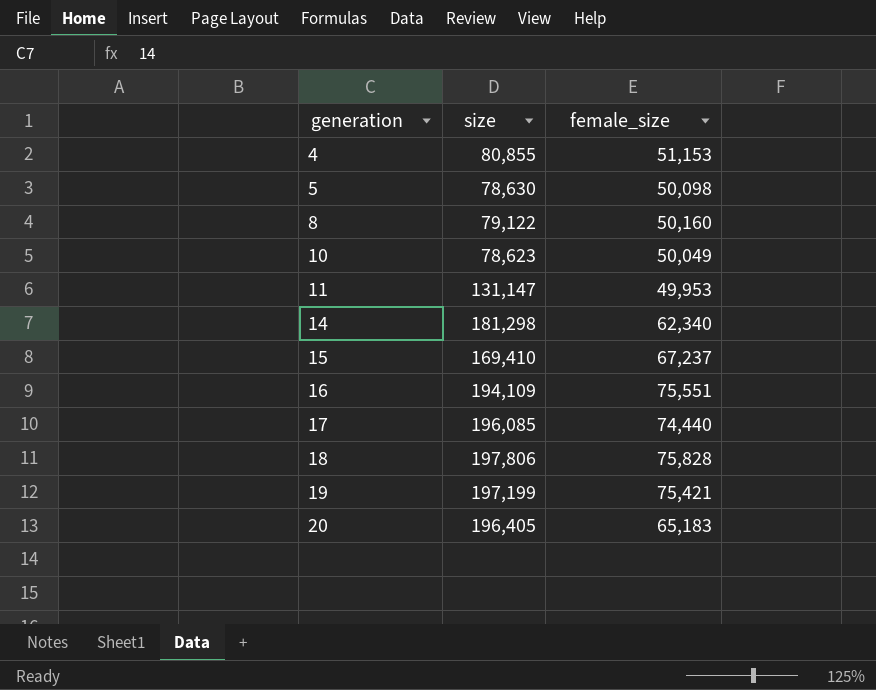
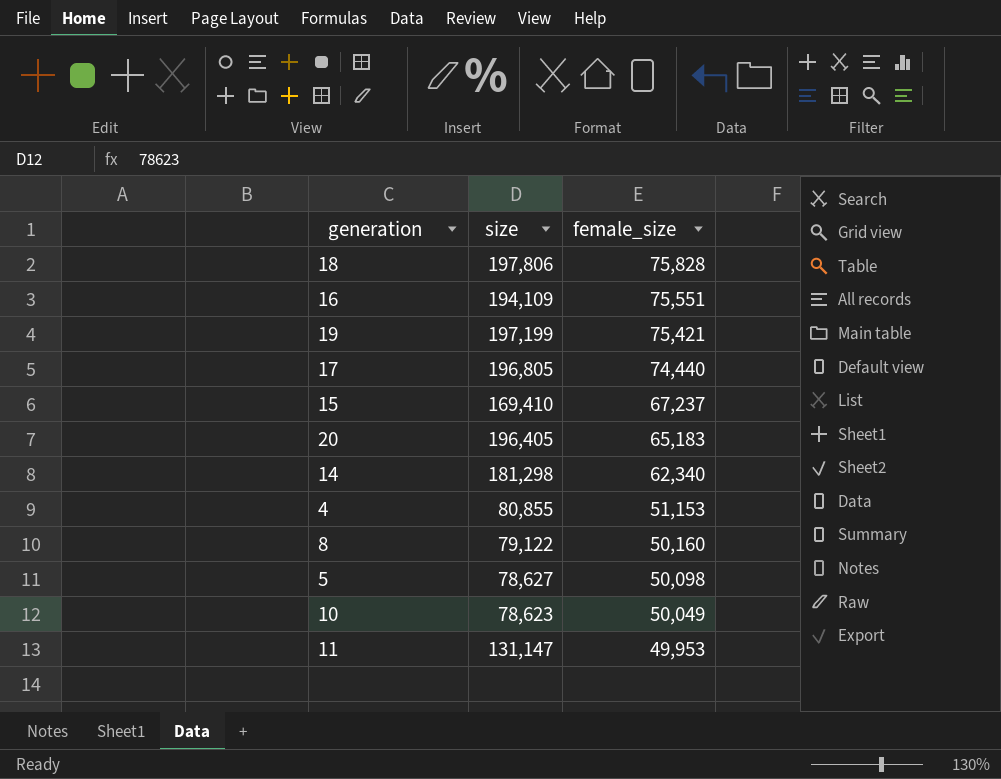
row order: generation ascending -> female_size descending
17 | size: 196,085 -> 196,805
5 | size: 78,630 -> 78,627

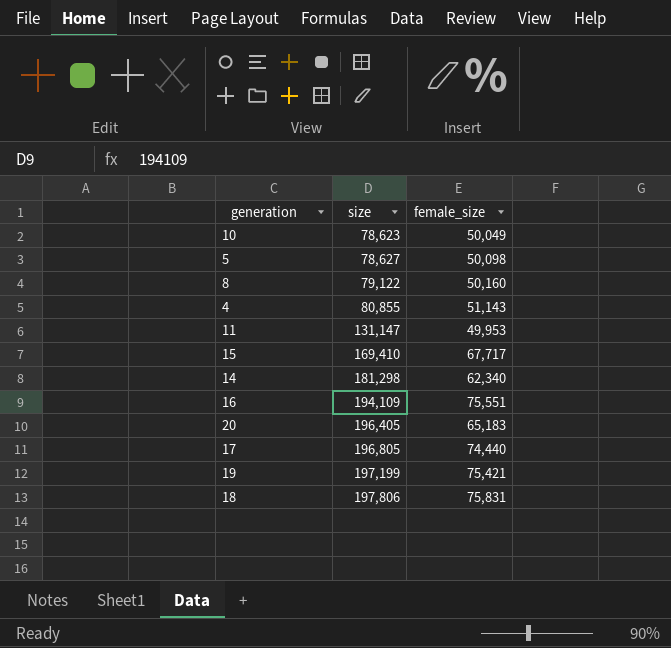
row order: female_size descending -> size ascending
4 | female_size: 51,153 -> 51,143
15 | female_size: 67,237 -> 67,717
18 | female_size: 75,828 -> 75,831

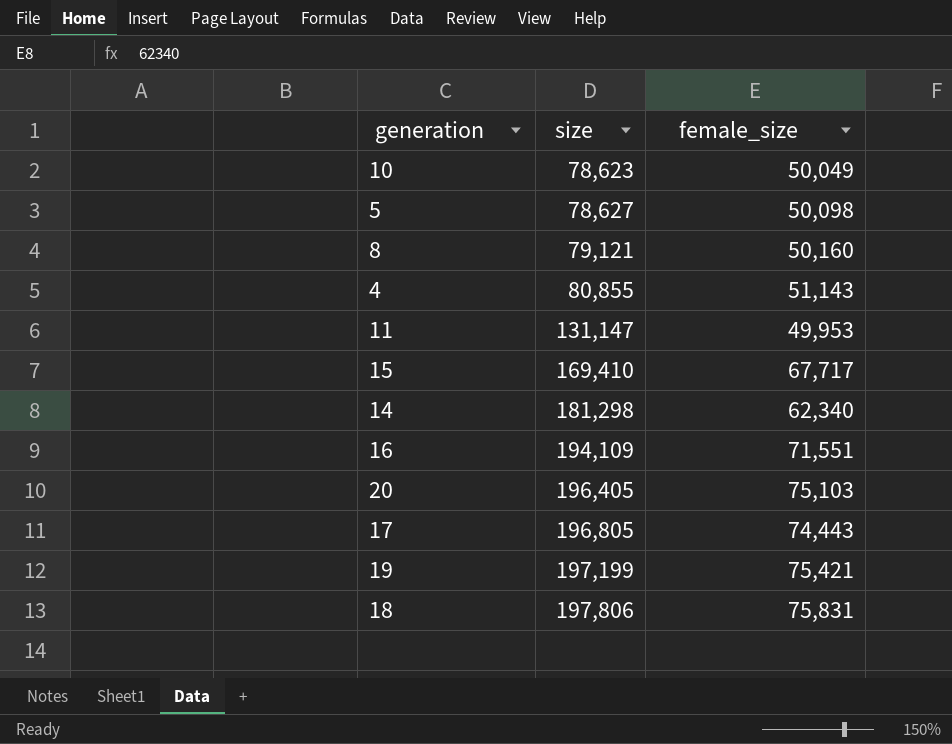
8 | size: 79,122 -> 79,121
16 | female_size: 75,551 -> 71,551
20 | female_size: 65,183 -> 75,103
17 | female_size: 74,440 -> 74,443

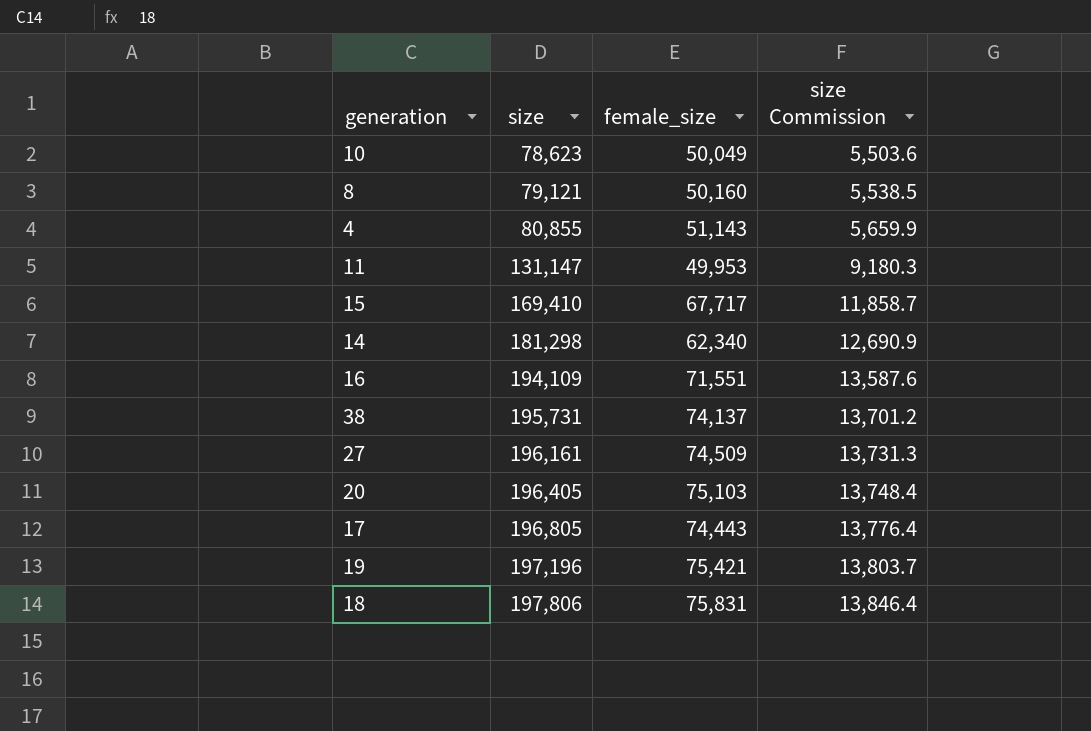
column size Commission | formula: none -> [size] * 0.07
row 5: 78,627 | 50,098 -> none
row 38: none -> 195,731 | 74,137 | 13,701.2
row 27: none -> 196,161 | 74,509 | 13,731.3
19 | size: 197,199 -> 197,196

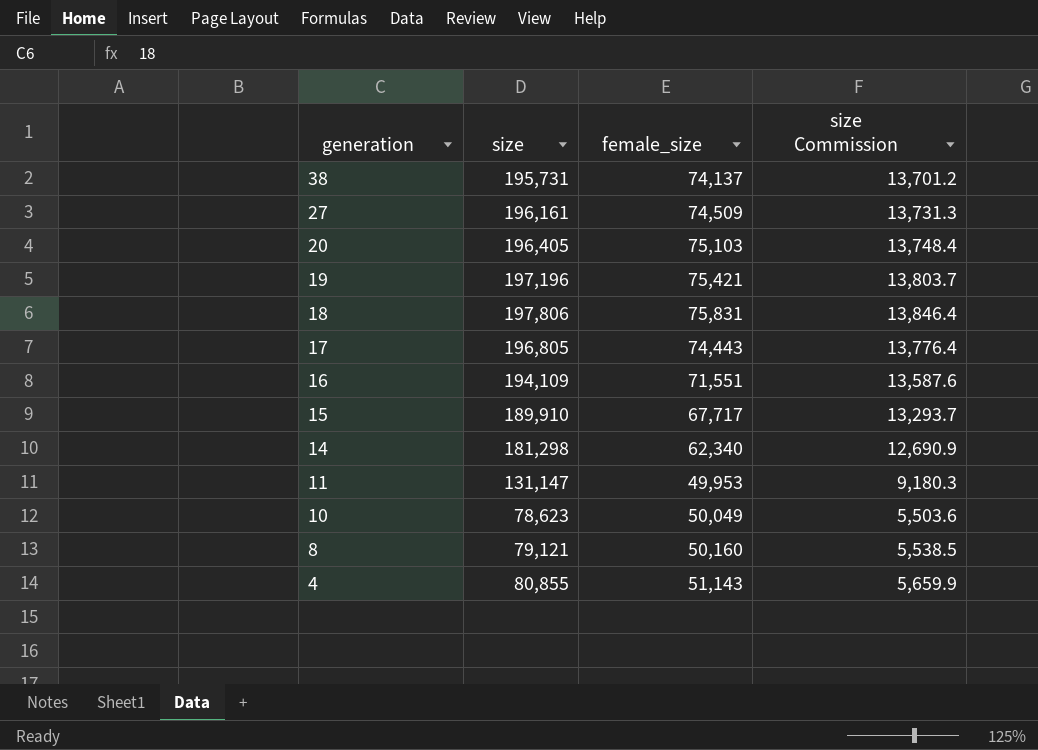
row order: size ascending -> generation descending
15 | size: 169,410 -> 189,910
15 | size Commission: 11,858.7 -> 13,293.7

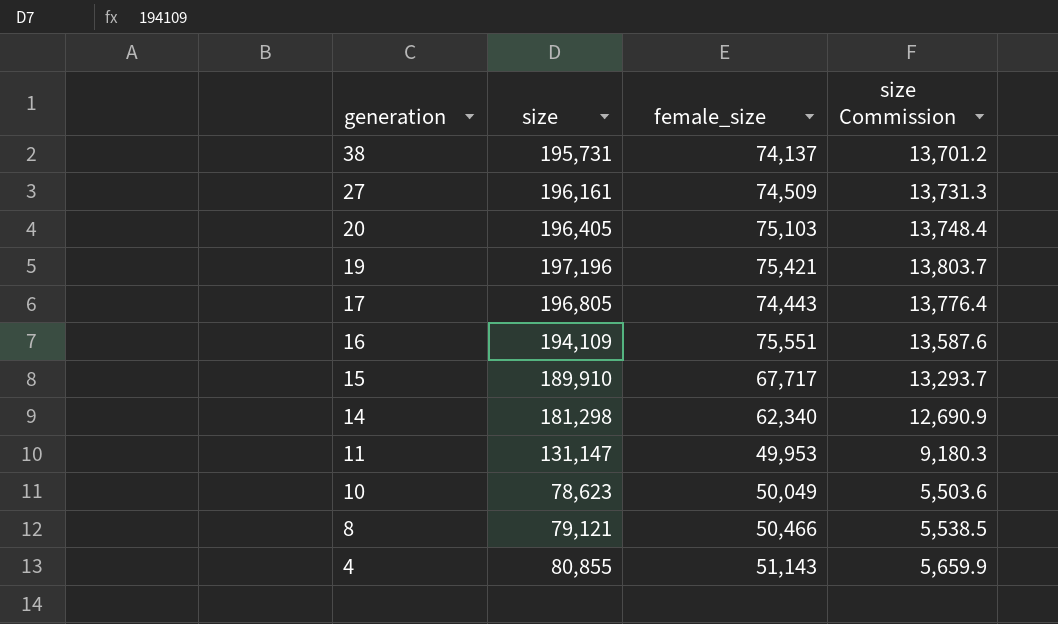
row 18: 197,806 | 75,831 | 13,846.4 -> none
16 | female_size: 71,551 -> 75,551
8 | female_size: 50,160 -> 50,466

